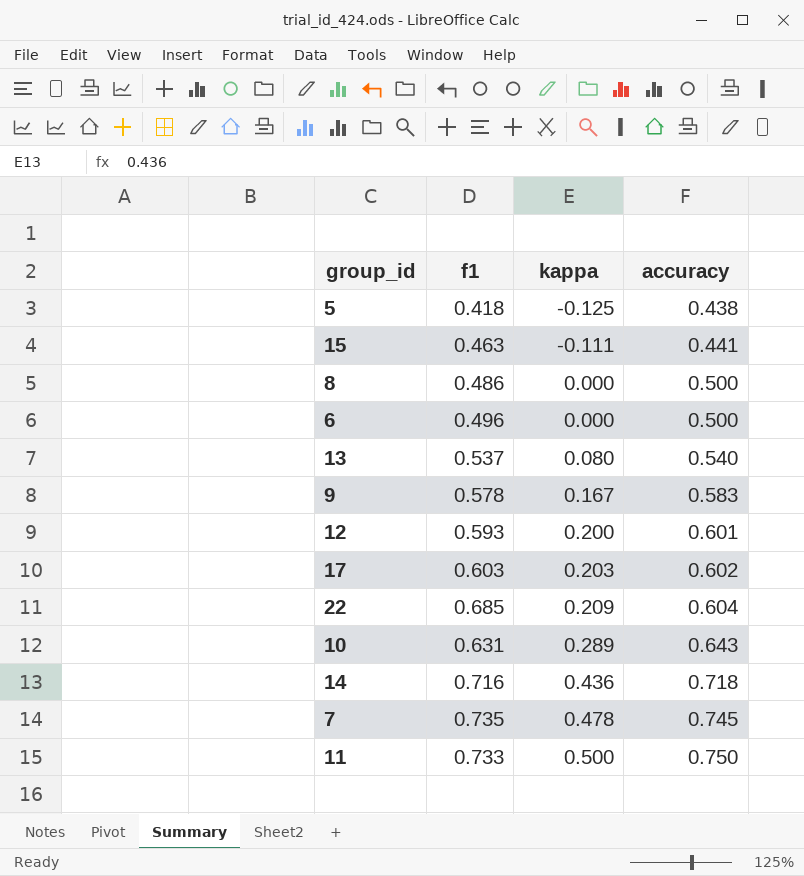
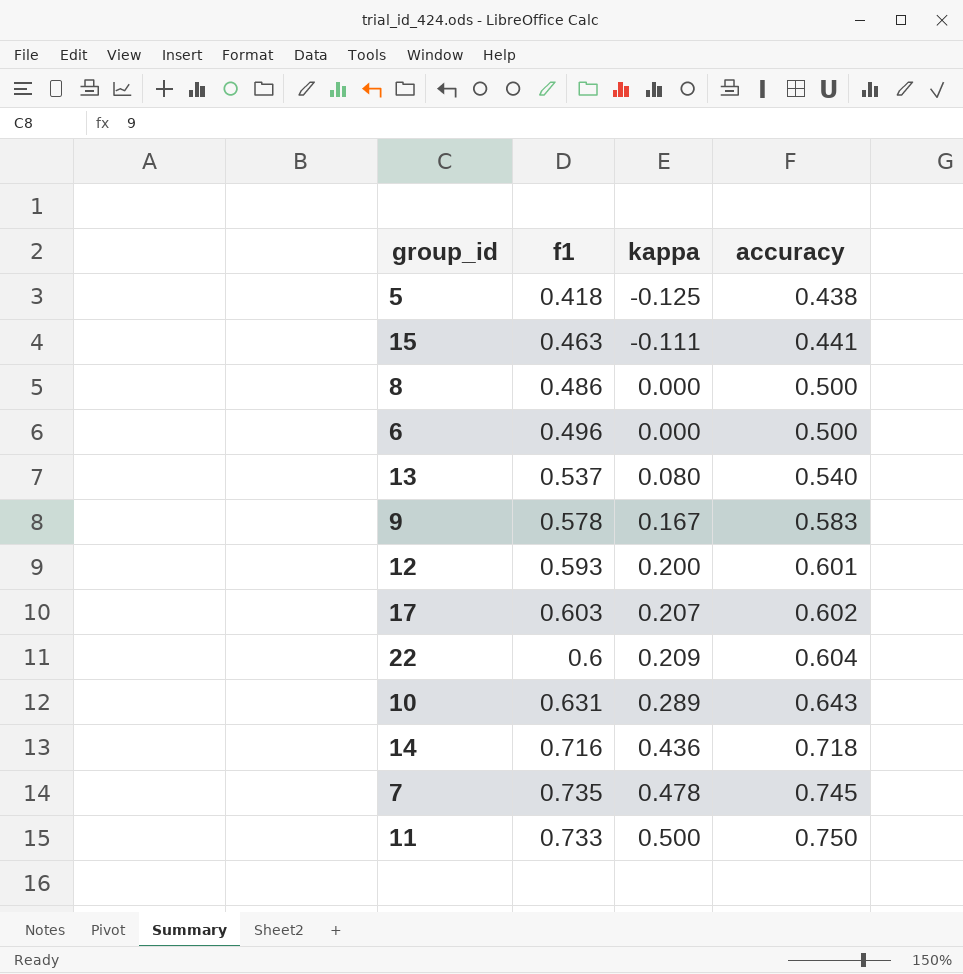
17 | kappa: 0.203 -> 0.207
22 | f1: 0.685 -> 0.6

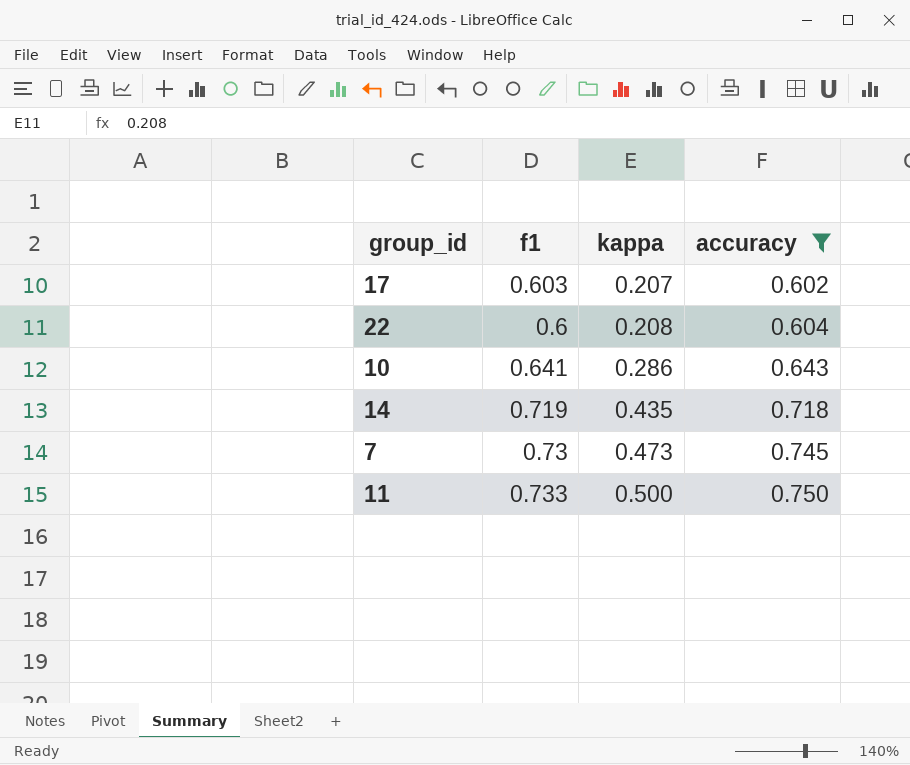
filter: none -> accuracy >= 0.602
22 | kappa: 0.209 -> 0.208
10 | f1: 0.631 -> 0.641
10 | kappa: 0.289 -> 0.286
14 | f1: 0.716 -> 0.719
14 | kappa: 0.436 -> 0.435
7 | f1: 0.735 -> 0.73
7 | kappa: 0.478 -> 0.473

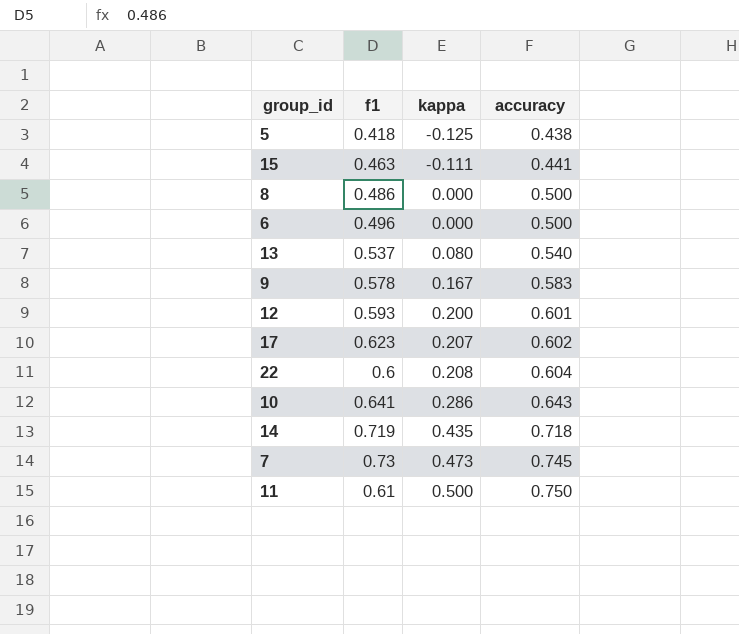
filter: accuracy >= 0.602 -> none
17 | f1: 0.603 -> 0.623
11 | f1: 0.733 -> 0.61

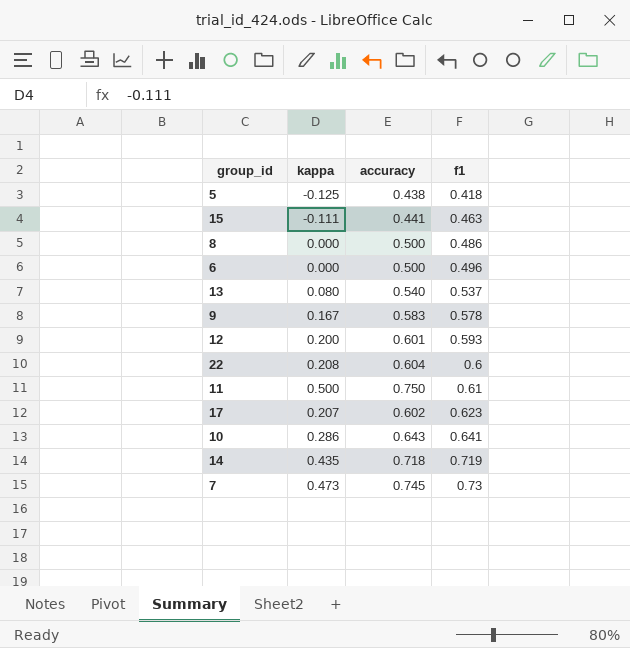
row order: kappa ascending -> f1 ascending
column f1 | position: 2 -> 4

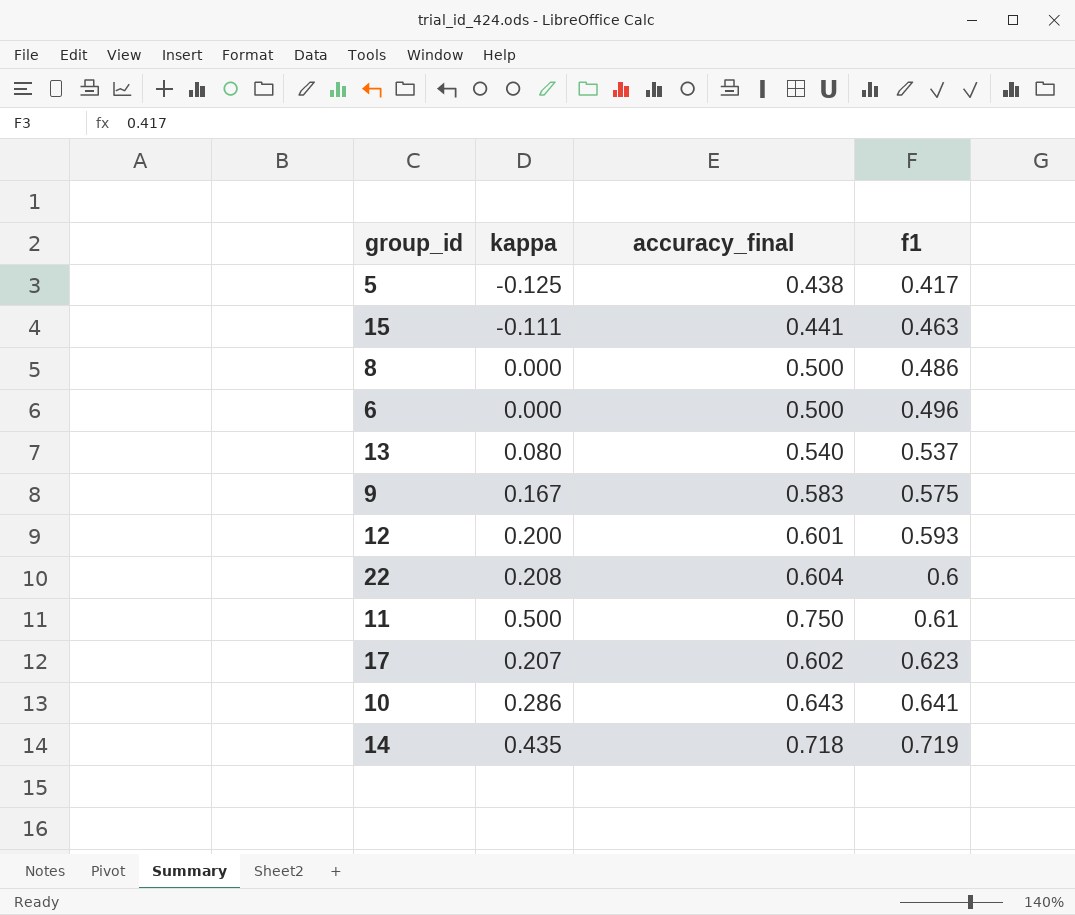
column name: accuracy -> accuracy_final
row 7: 0.473 | 0.745 | 0.73 -> none
5 | f1: 0.418 -> 0.417
9 | f1: 0.578 -> 0.575

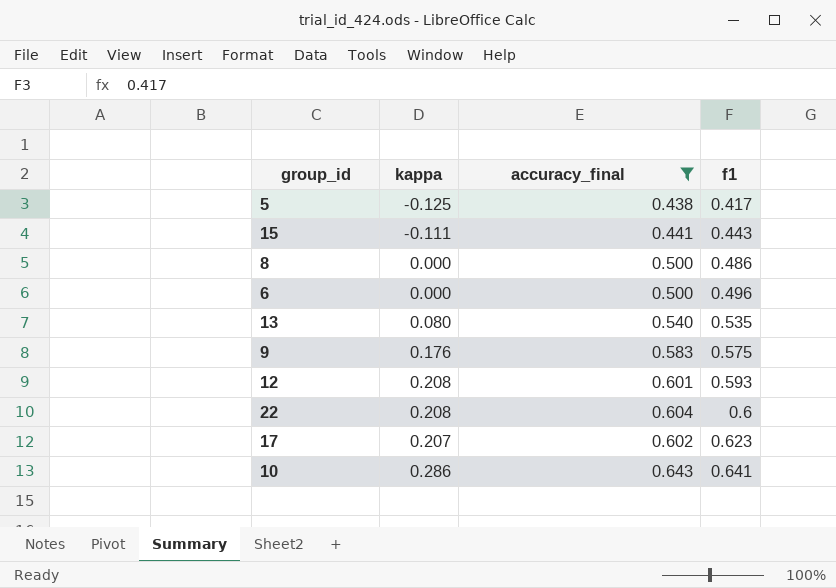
filter: none -> accuracy_final <= 0.643
15 | f1: 0.463 -> 0.443
13 | f1: 0.537 -> 0.535
9 | kappa: 0.167 -> 0.176
12 | kappa: 0.200 -> 0.208

